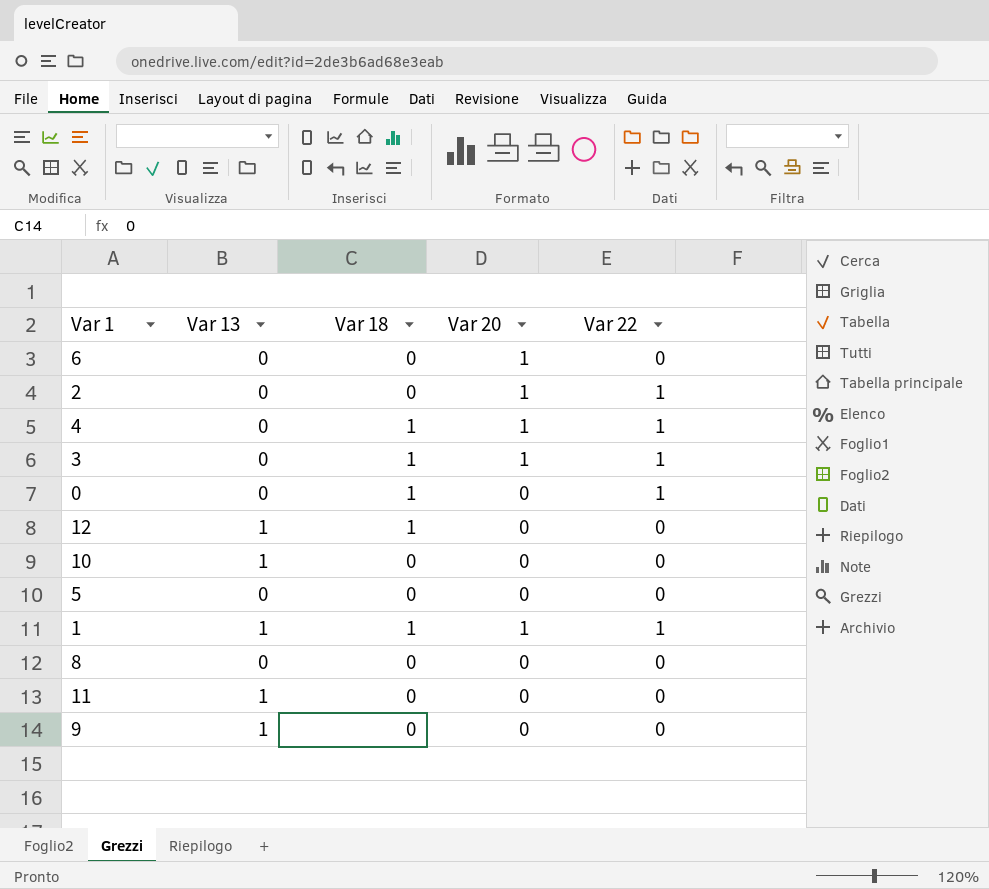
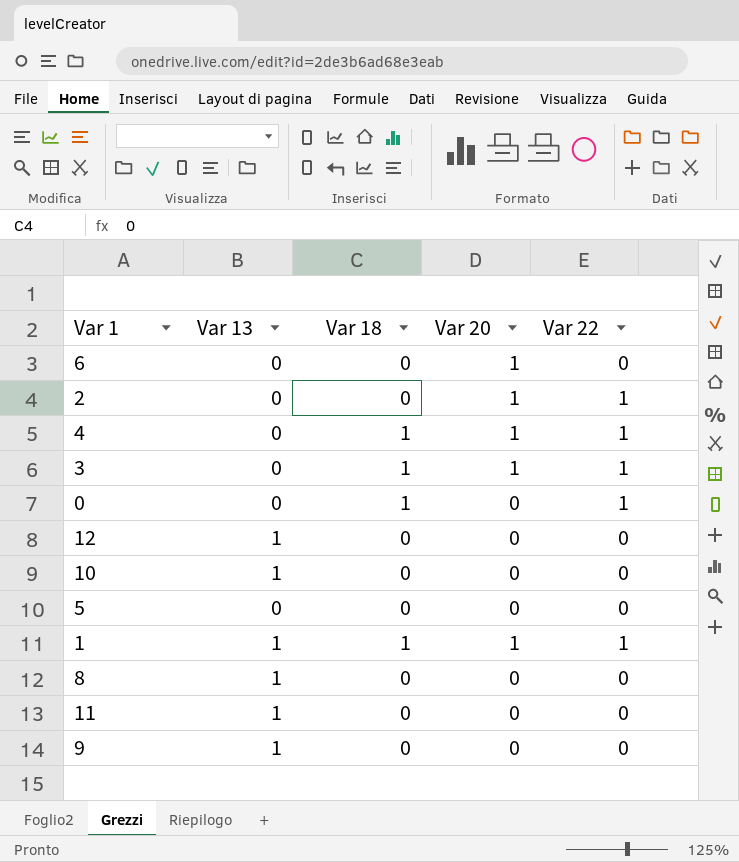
12 | Var 18: 1 -> 0
8 | Var 13: 0 -> 1

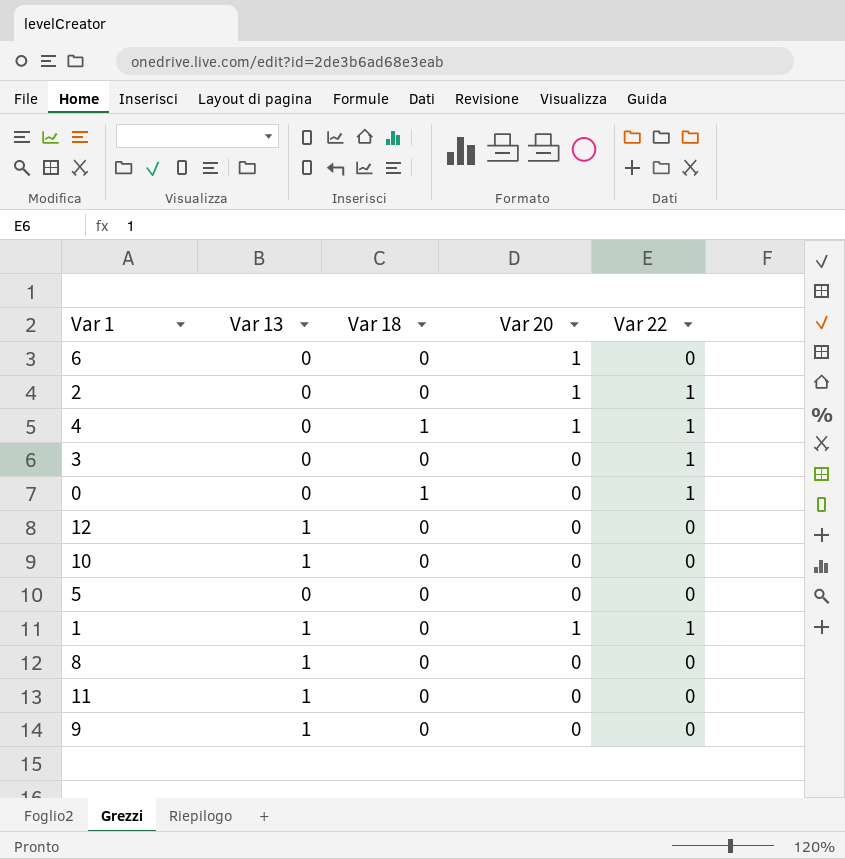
3 | Var 18: 1 -> 0
3 | Var 20: 1 -> 0
1 | Var 18: 1 -> 0

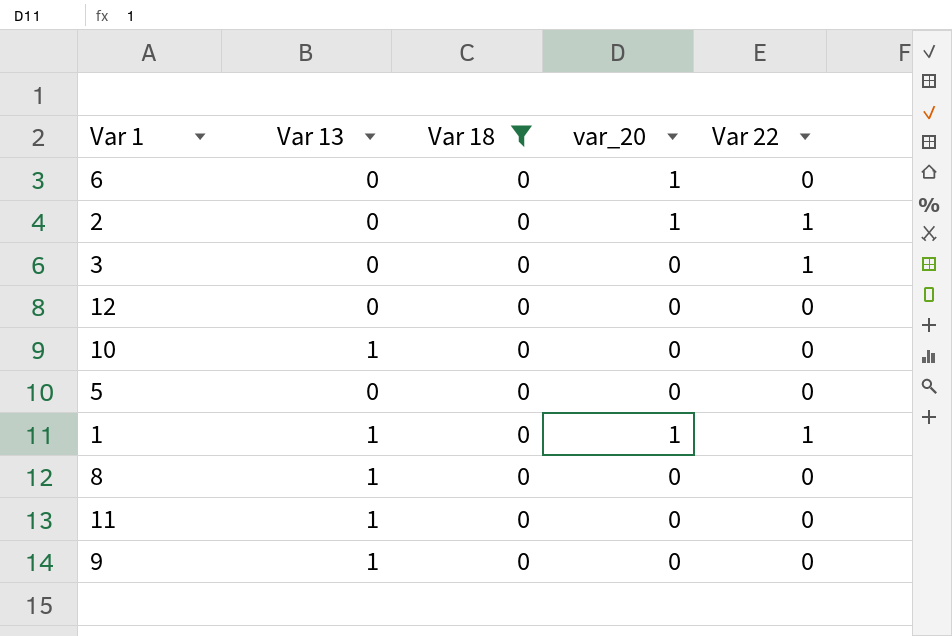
filter: none -> Var 18 = 0
column name: Var 20 -> var_20
12 | Var 13: 1 -> 0

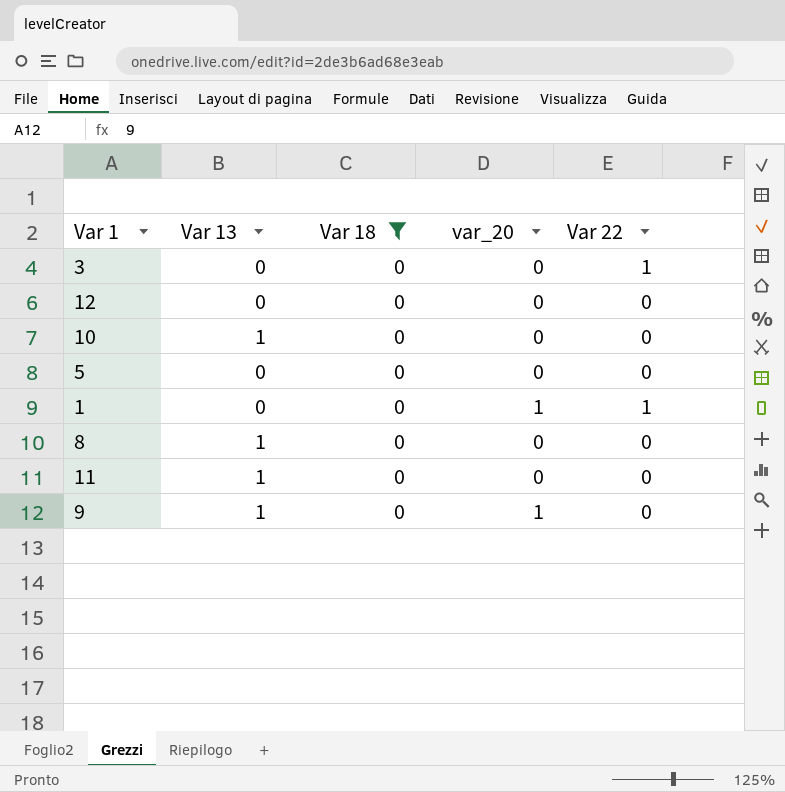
row 6: 0 | 0 | 1 | 0 -> none
row 2: 0 | 0 | 1 | 1 -> none
1 | Var 13: 1 -> 0
9 | var_20: 0 -> 1

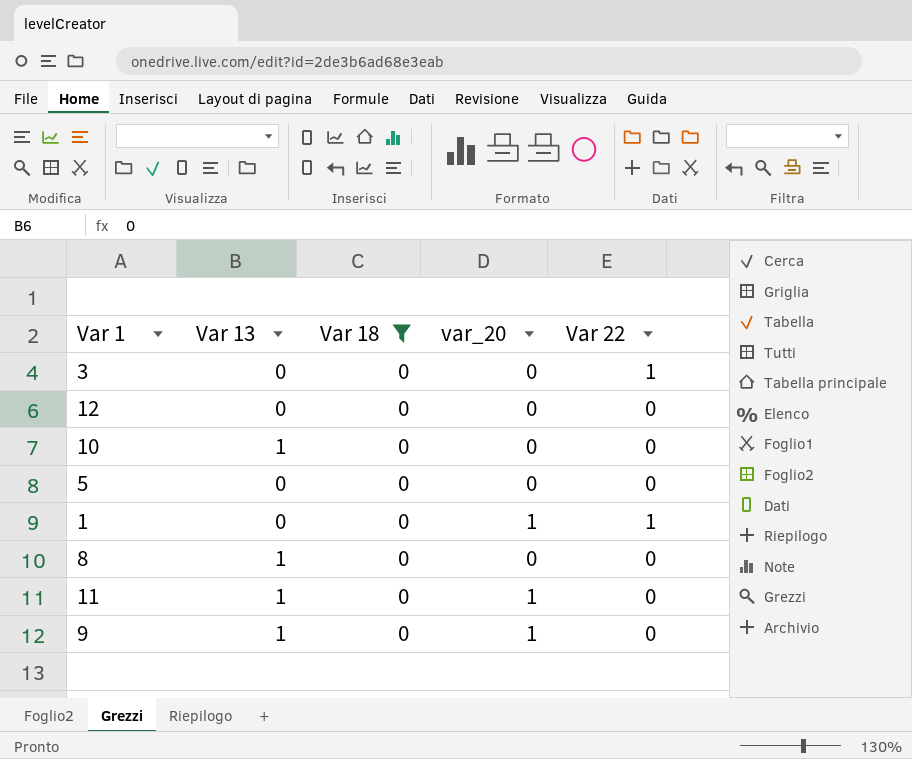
11 | var_20: 0 -> 1

